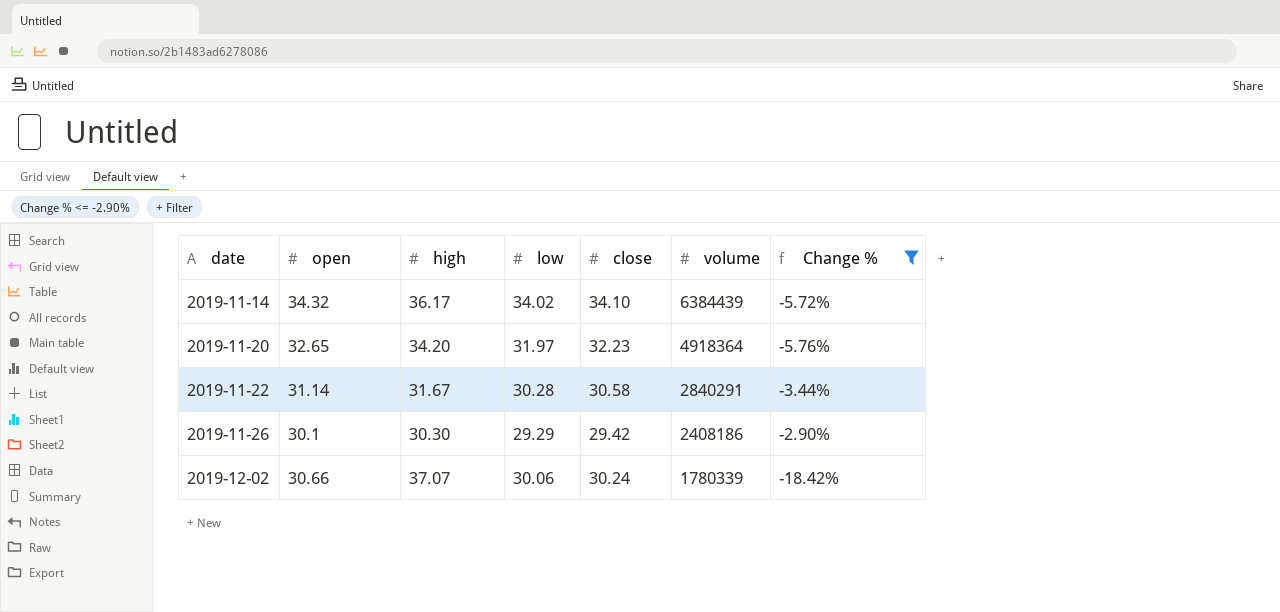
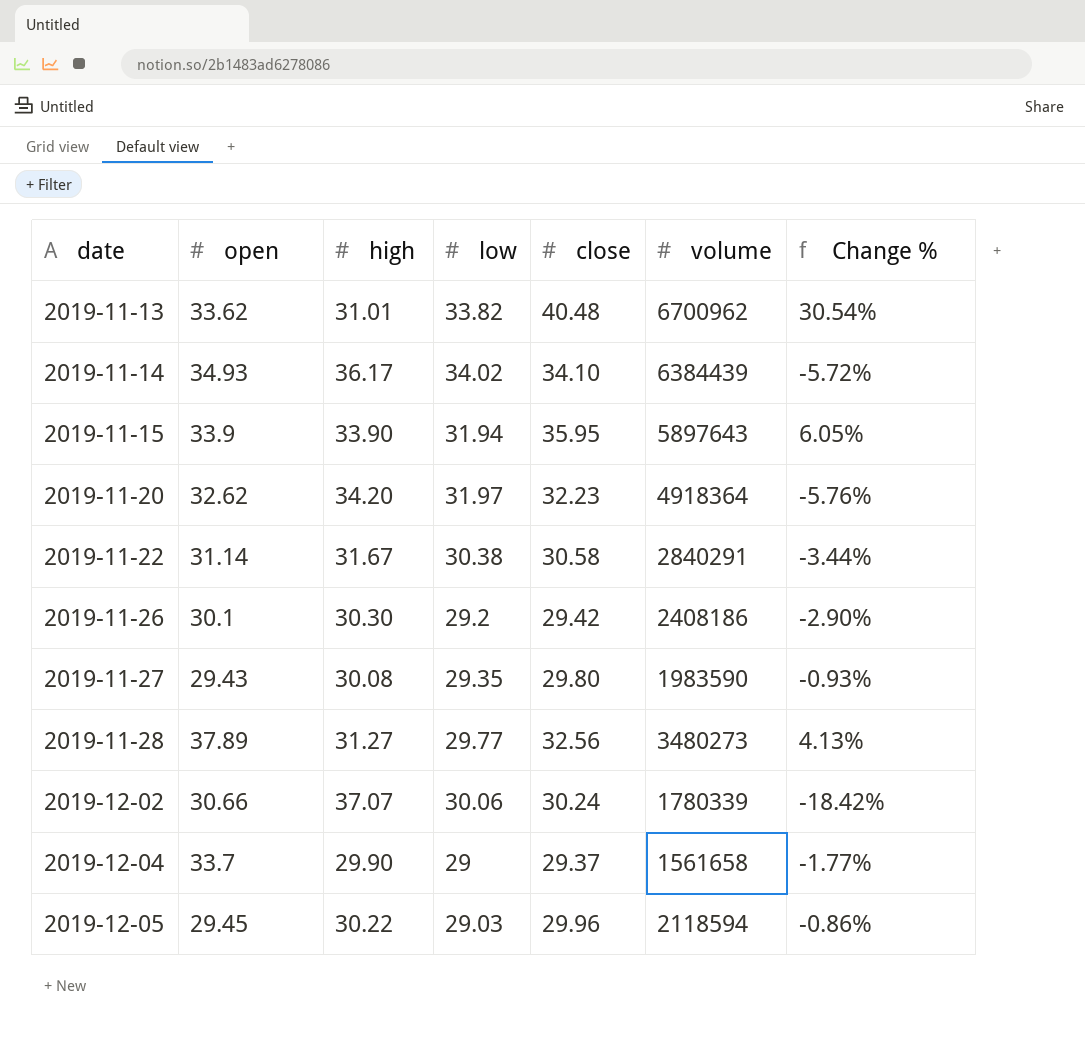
filter: Change % <= -2.90% -> none
2019-11-14 | open: 34.32 -> 34.93
2019-11-20 | open: 32.65 -> 32.62
2019-11-22 | low: 30.28 -> 30.38
2019-11-26 | low: 29.29 -> 29.2

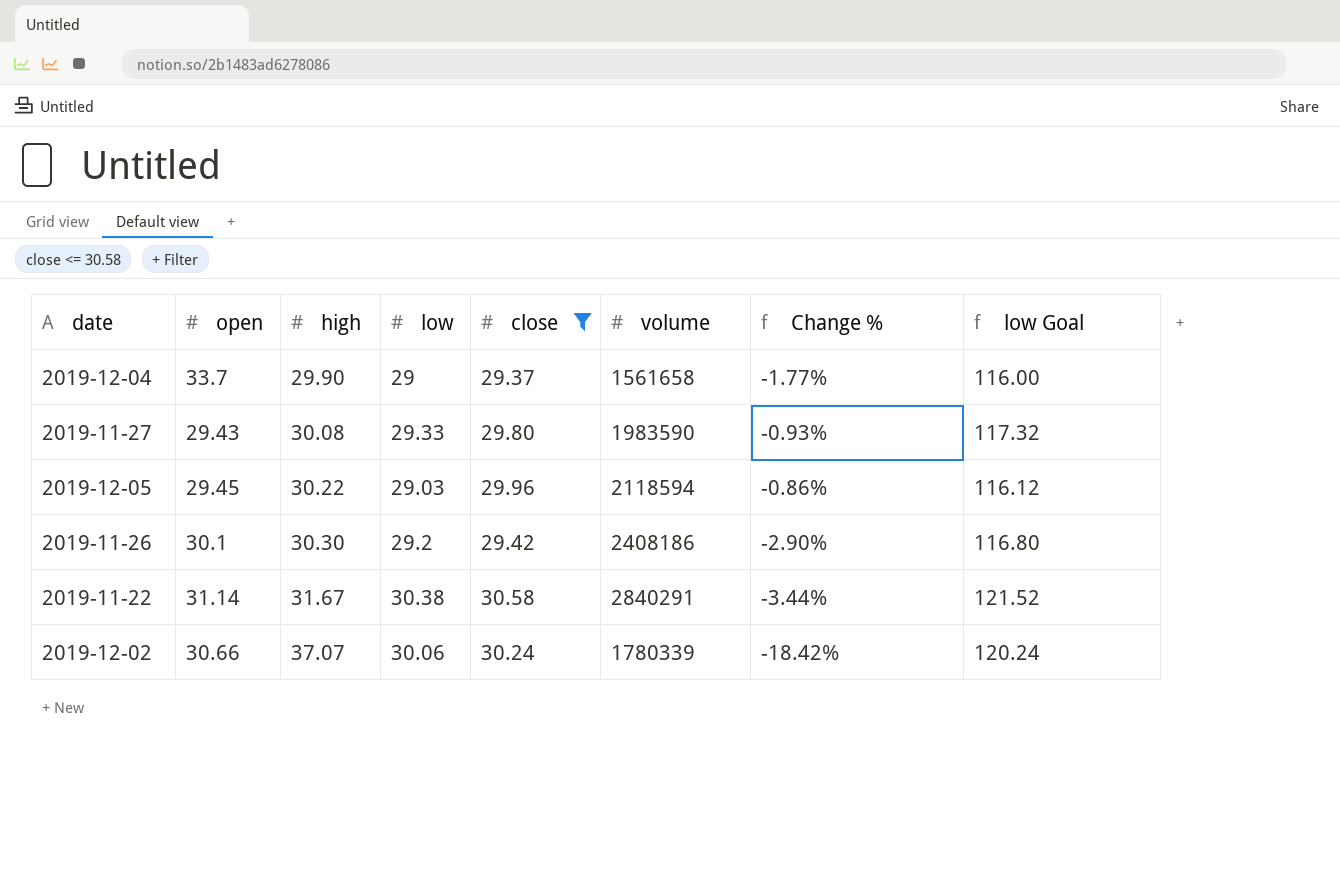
filter: none -> close <= 30.58
row order: date ascending -> high ascending
column low Goal | formula: none -> [low] * 4
2019-11-27 | low: 29.35 -> 29.33

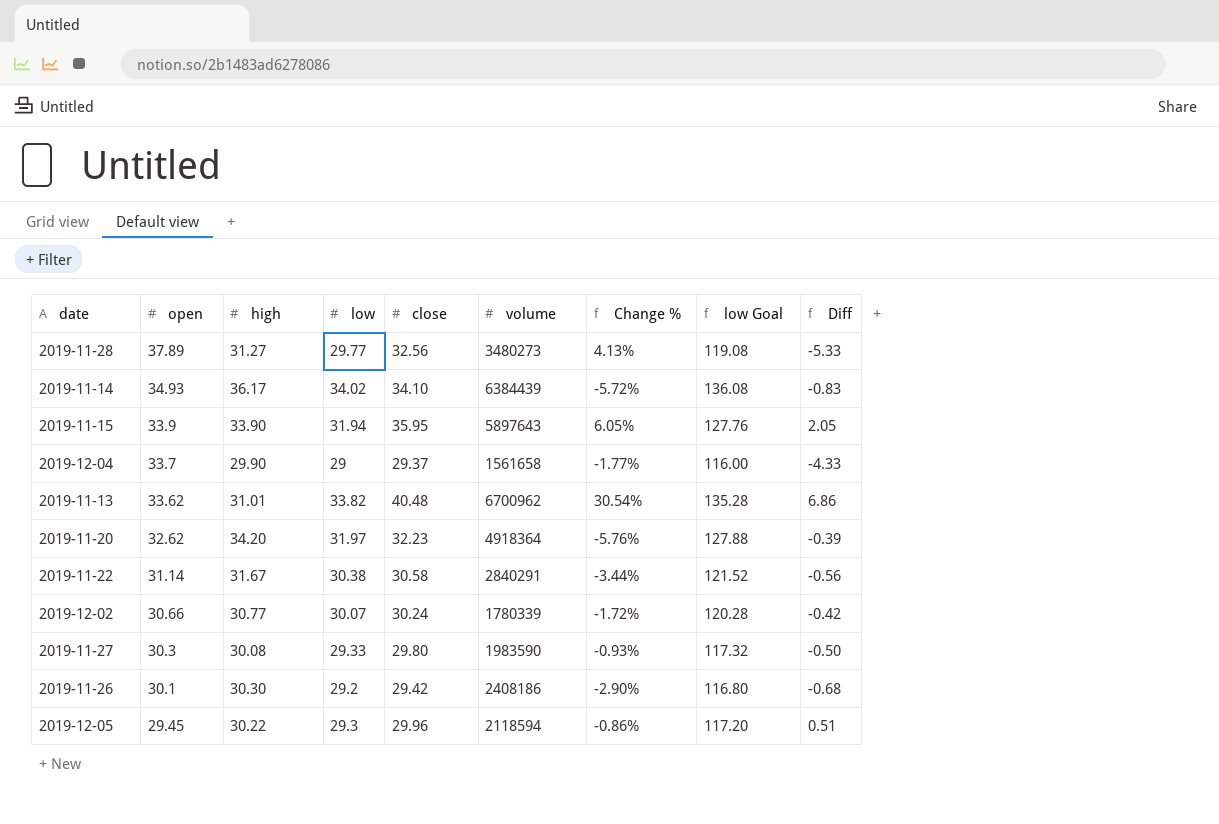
filter: close <= 30.58 -> none
row order: high ascending -> open descending
column Diff | formula: none -> [close] - [open]
2019-12-02 | high: 37.07 -> 30.77
2019-12-02 | low: 30.06 -> 30.07
2019-12-02 | Change %: -18.42% -> -1.72%
2019-12-02 | low Goal: 120.24 -> 120.28
2019-11-27 | open: 29.43 -> 30.3
2019-12-05 | low: 29.03 -> 29.3
2019-12-05 | low Goal: 116.12 -> 117.20

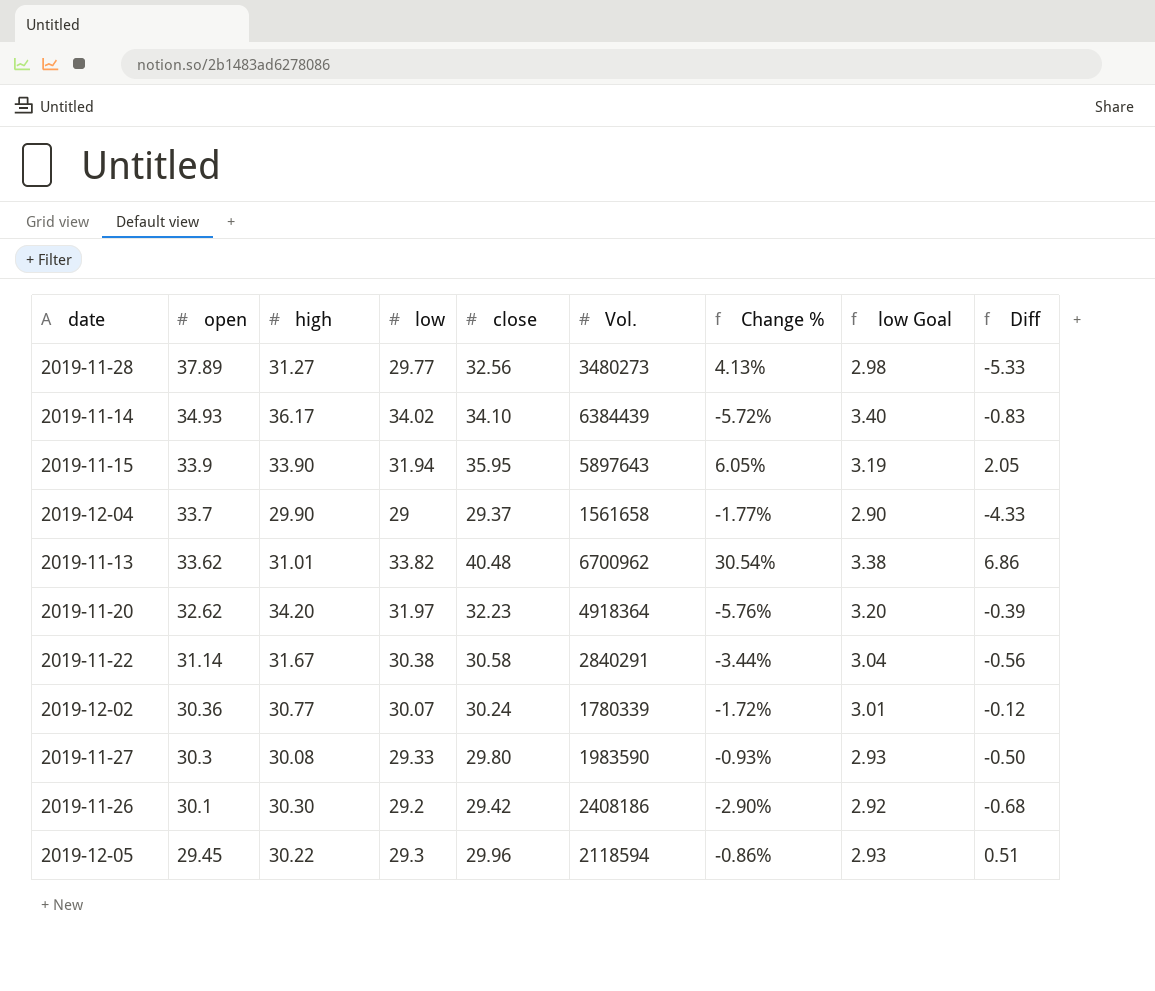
column name: volume -> Vol.
column low Goal | formula: [low] * 4 -> [low] * 0.1
2019-12-02 | open: 30.66 -> 30.36
2019-12-02 | Diff: -0.42 -> -0.12

